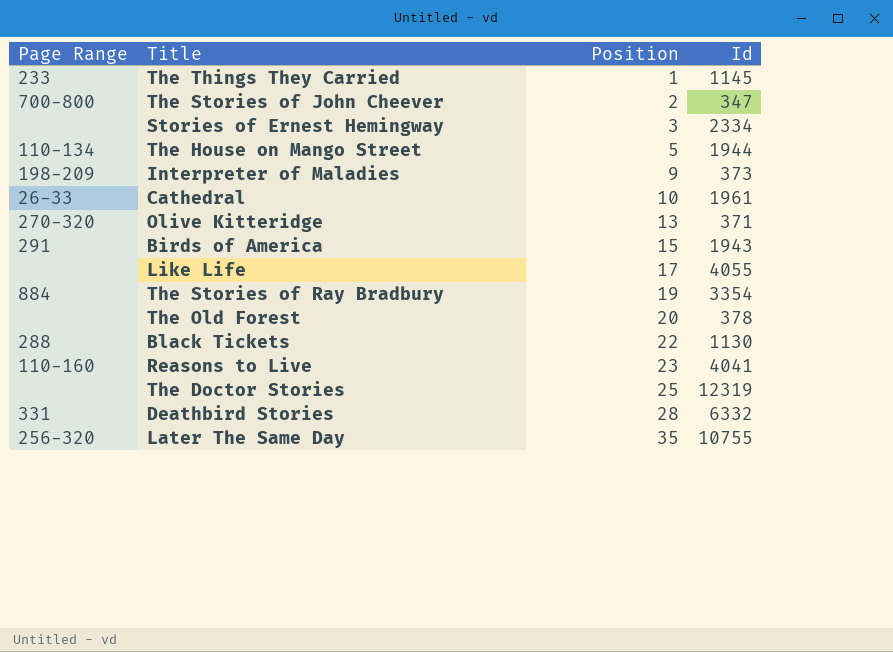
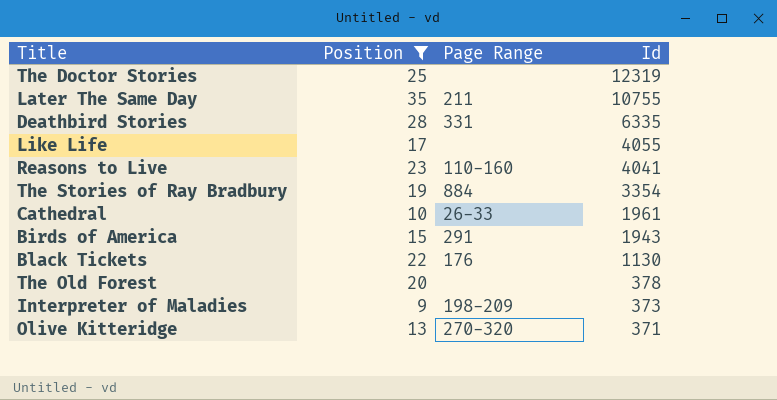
filter: none -> Position >= 9
row order: Position ascending -> Id descending
column Page Range | position: 1 -> 3
Later The Same Day | Page Range: 256-320 -> 211
Deathbird Stories | Id: 6332 -> 6335
Black Tickets | Page Range: 288 -> 176

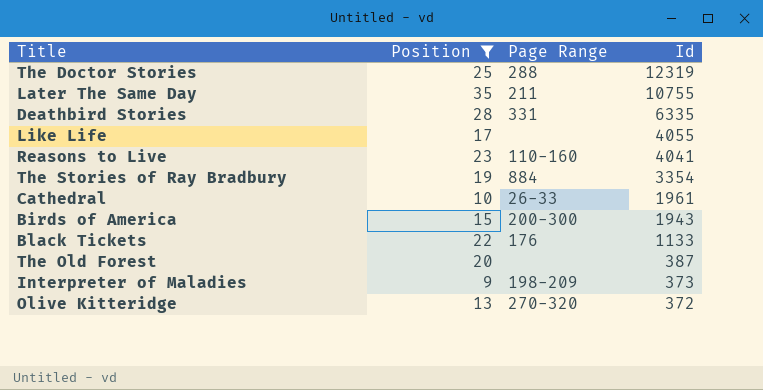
The Doctor Stories | Page Range: none -> 288
Birds of America | Page Range: 291 -> 200-300
Black Tickets | Id: 1130 -> 1133
The Old Forest | Id: 378 -> 387
Olive Kitteridge | Id: 371 -> 372

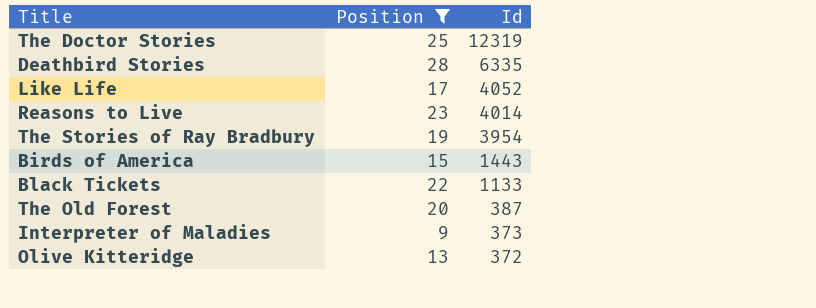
column Page Range | position: 3 -> none
row Later The Same Day: 35 | 211 | 10755 -> none
row Cathedral: 10 | 26-33 | 1961 -> none
Like Life | Id: 4055 -> 4052
Reasons to Live | Id: 4041 -> 4014
The Stories of Ray Bradbury | Id: 3354 -> 3954
Birds of America | Id: 1943 -> 1443

